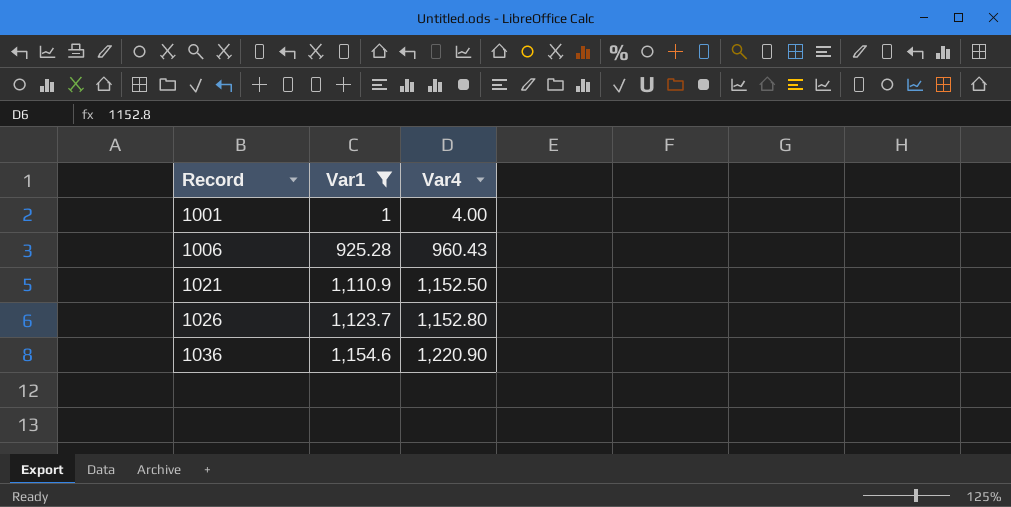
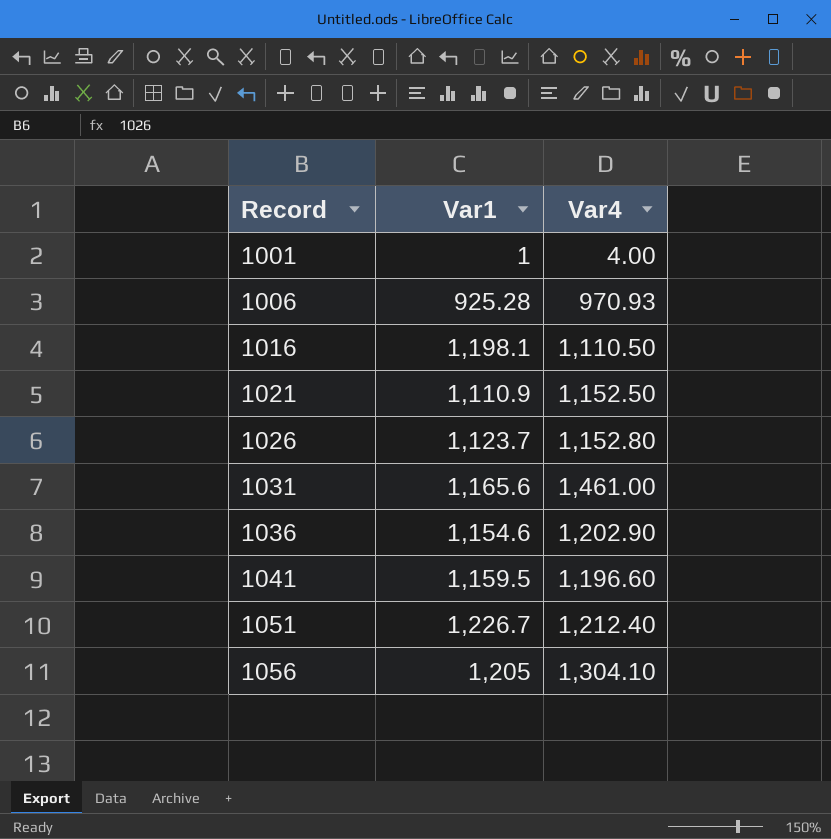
filter: Var1 <= 1,154.6 -> none
1006 | Var4: 960.43 -> 970.93
1036 | Var4: 1,220.90 -> 1,202.90

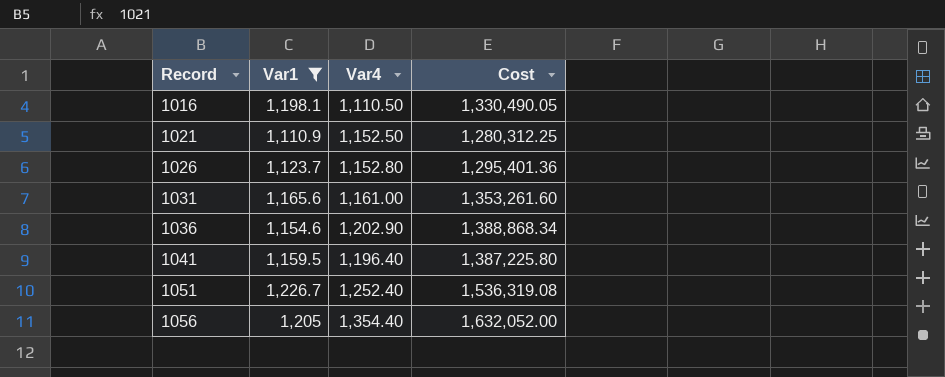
filter: none -> Var1 >= 1,110.9
column Cost | formula: none -> [Var1] * [Var4]
1031 | Var4: 1,461.00 -> 1,161.00
1041 | Var4: 1,196.60 -> 1,196.40
1051 | Var4: 1,212.40 -> 1,252.40
1056 | Var4: 1,304.10 -> 1,354.40

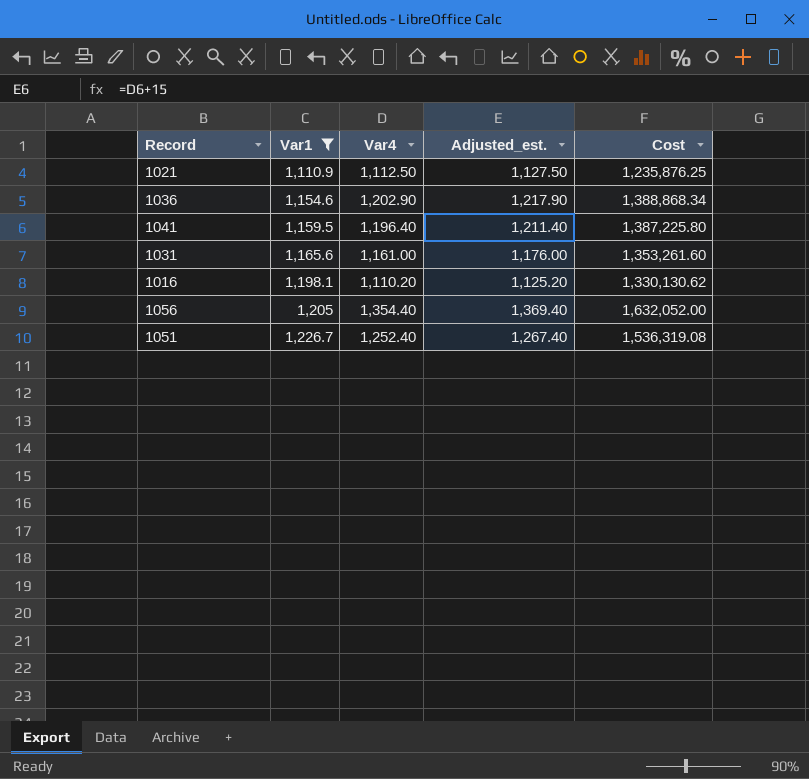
row order: Record ascending -> Var1 ascending
column Adjusted_est. | formula: none -> [Var4] + 15
row 1026: 1,123.7 | 1,152.80 | 1,295,401.36 -> none
1021 | Var4: 1,152.50 -> 1,112.50
1021 | Cost: 1,280,312.25 -> 1,235,876.25
1016 | Var4: 1,110.50 -> 1,110.20
1016 | Cost: 1,330,490.05 -> 1,330,130.62

